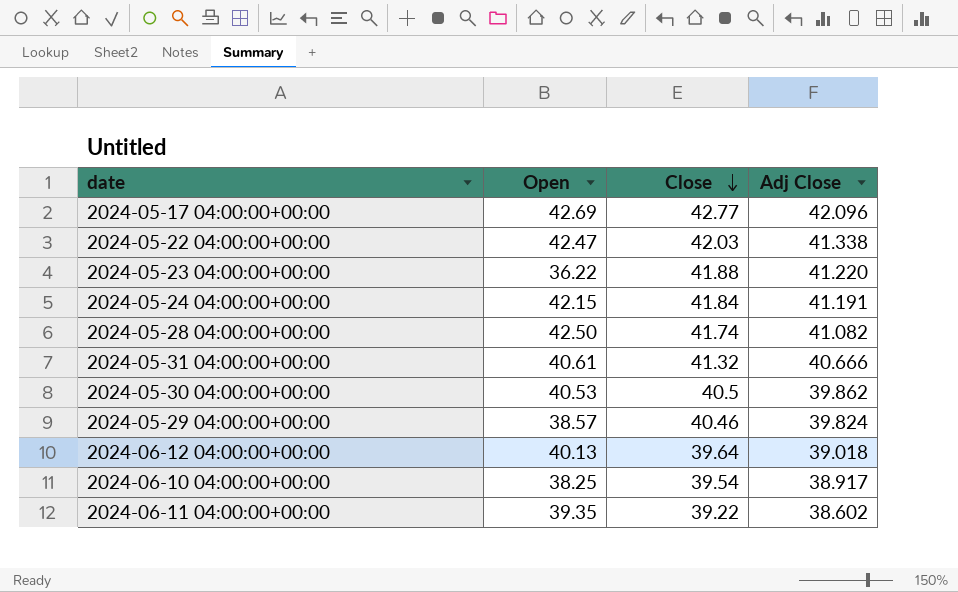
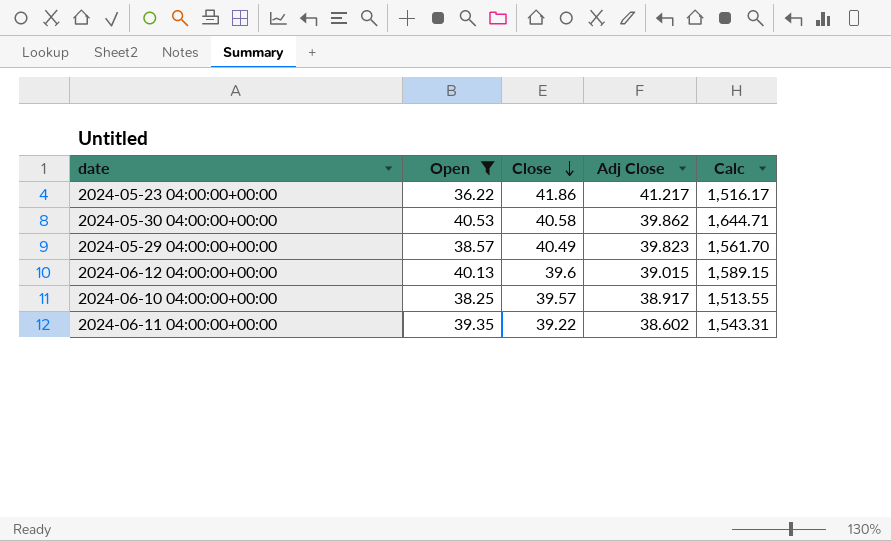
filter: none -> Open <= 40.53
column Calc | formula: none -> [Open] * [Close]
2024-05-23 04:00:00+00:00 | Close: 41.88 -> 41.86
2024-05-23 04:00:00+00:00 | Adj Close: 41.220 -> 41.217
2024-05-30 04:00:00+00:00 | Close: 40.5 -> 40.58
2024-05-29 04:00:00+00:00 | Close: 40.46 -> 40.49
2024-05-29 04:00:00+00:00 | Adj Close: 39.824 -> 39.823
2024-06-12 04:00:00+00:00 | Close: 39.64 -> 39.6
2024-06-12 04:00:00+00:00 | Adj Close: 39.018 -> 39.015
2024-06-10 04:00:00+00:00 | Close: 39.54 -> 39.57

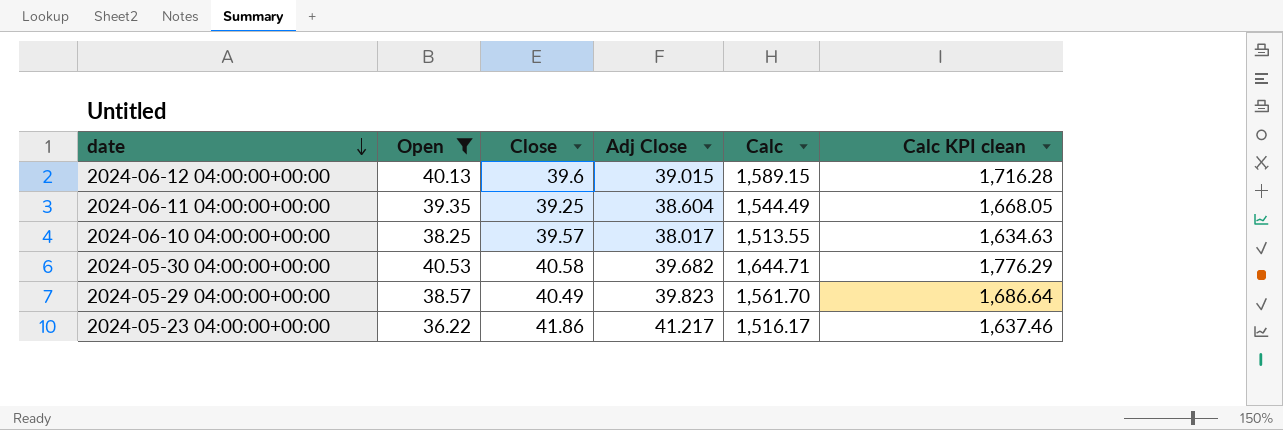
row order: Close descending -> date descending
column Calc KPI clean | formula: none -> [Calc] * 1.08
2024-06-11 04:00:00+00:00 | Close: 39.22 -> 39.25
2024-06-11 04:00:00+00:00 | Adj Close: 38.602 -> 38.604
2024-06-11 04:00:00+00:00 | Calc: 1,543.31 -> 1,544.49
2024-06-10 04:00:00+00:00 | Adj Close: 38.917 -> 38.017
2024-05-30 04:00:00+00:00 | Adj Close: 39.862 -> 39.682

